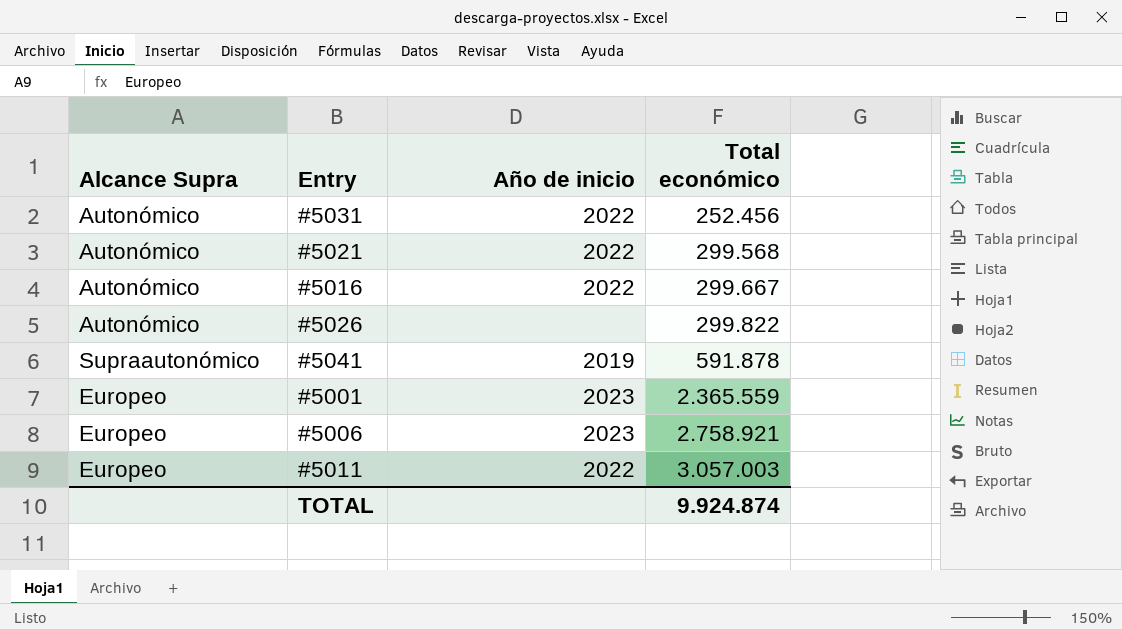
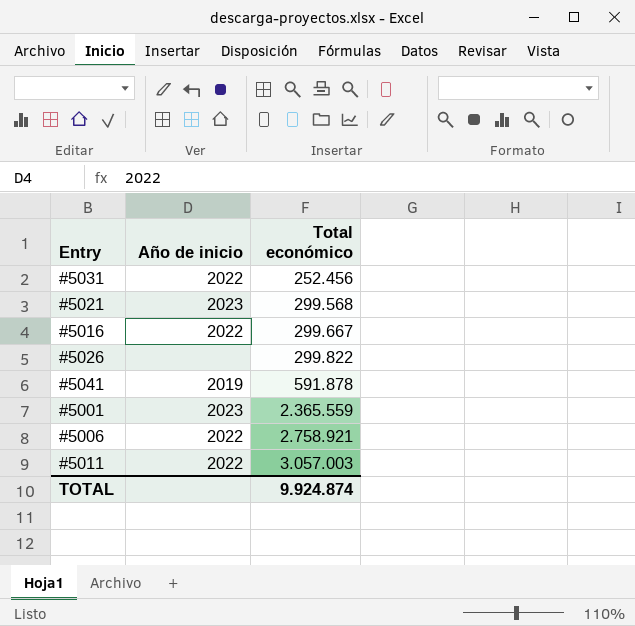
column Alcance Supra | position: 1 -> none
#5021 | Año de inicio: 2022 -> 2023
#5006 | Año de inicio: 2023 -> 2022

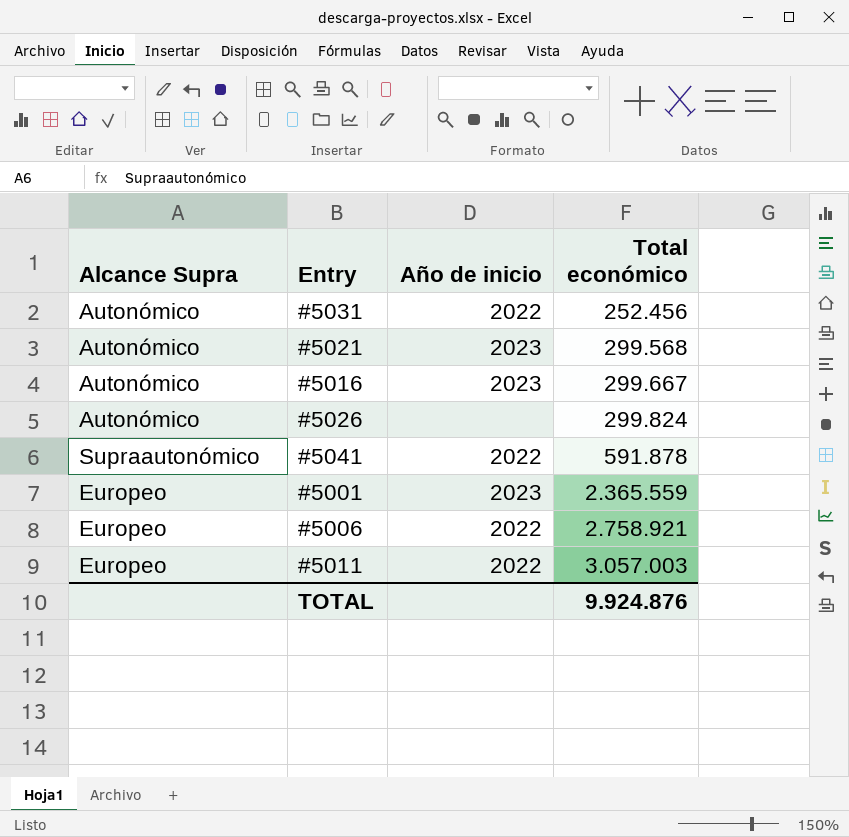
column Alcance Supra | position: none -> 1
#5016 | Año de inicio: 2022 -> 2023
#5026 | Total económico: 299.822 -> 299.824
#5041 | Año de inicio: 2019 -> 2022
TOTAL | Total económico: 9.924.874 -> 9.924.876

